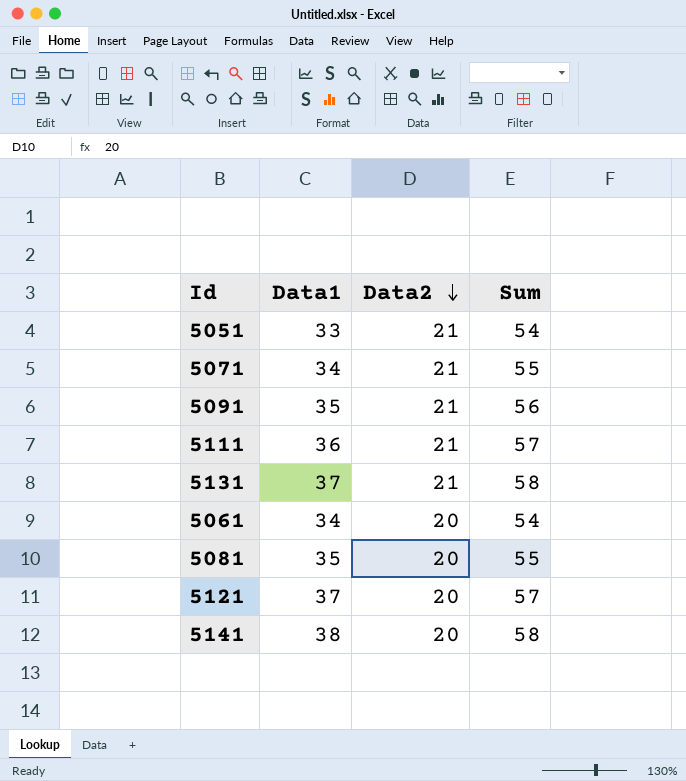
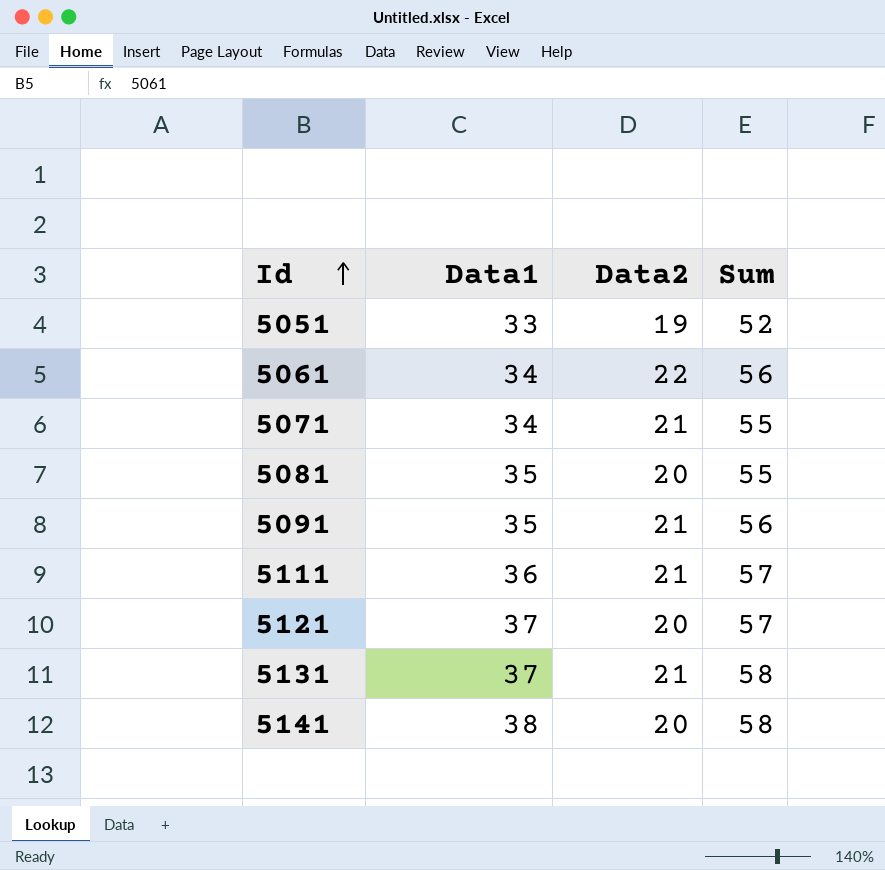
row order: Data2 descending -> Id ascending
5051 | Data2: 21 -> 19
5051 | Sum: 54 -> 52
5061 | Data2: 20 -> 22
5061 | Sum: 54 -> 56

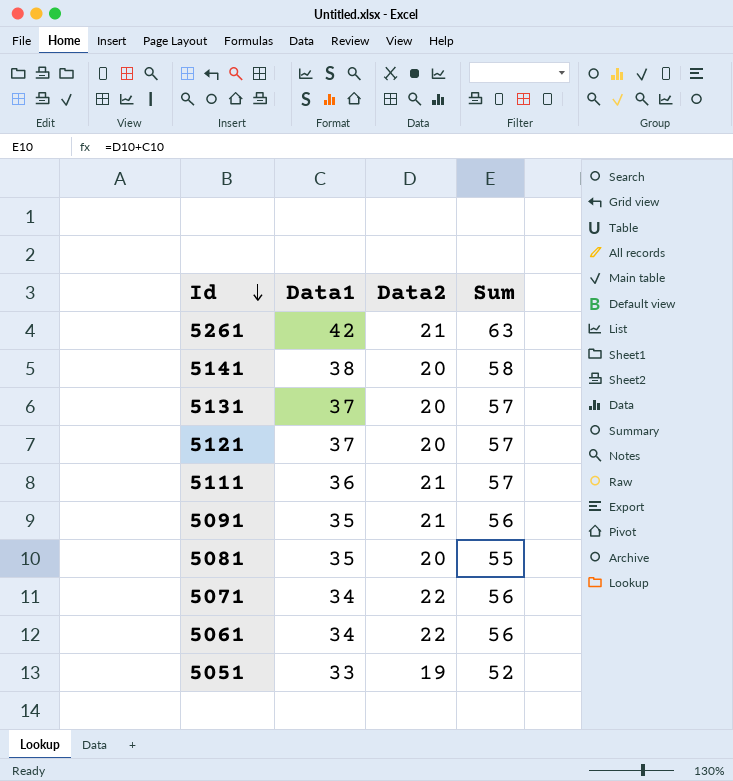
row order: Id ascending -> Id descending
row 5261: none -> 42 | 21 | 63
5131 | Data2: 21 -> 20
5131 | Sum: 58 -> 57
5071 | Data2: 21 -> 22
5071 | Sum: 55 -> 56

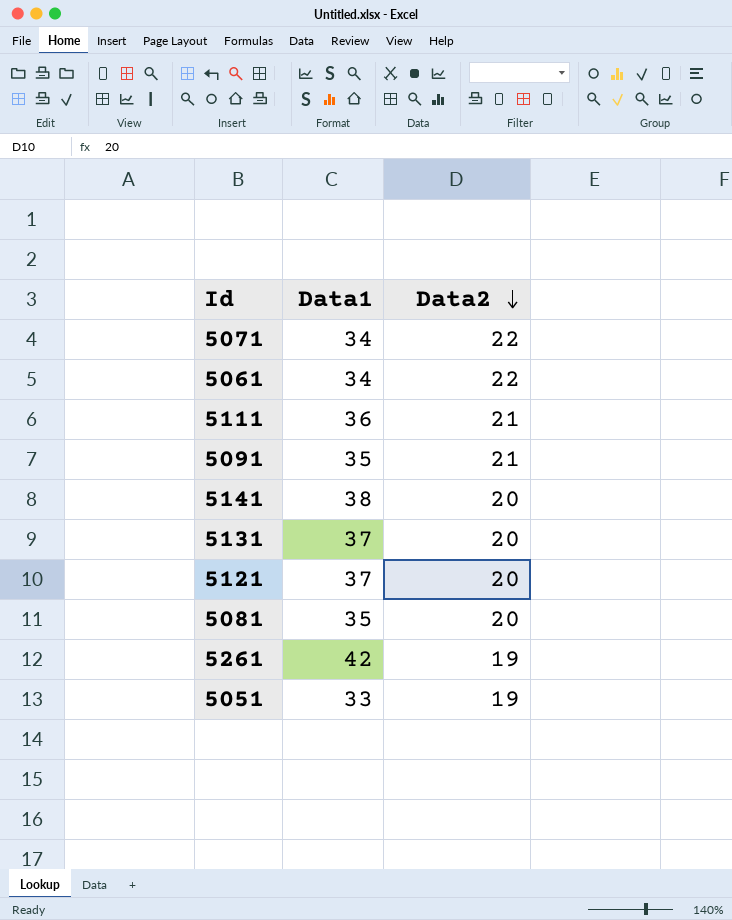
row order: Id descending -> Data2 descending
column Sum | formula: [Data1] + [Data2] -> none
5261 | Data2: 21 -> 19

